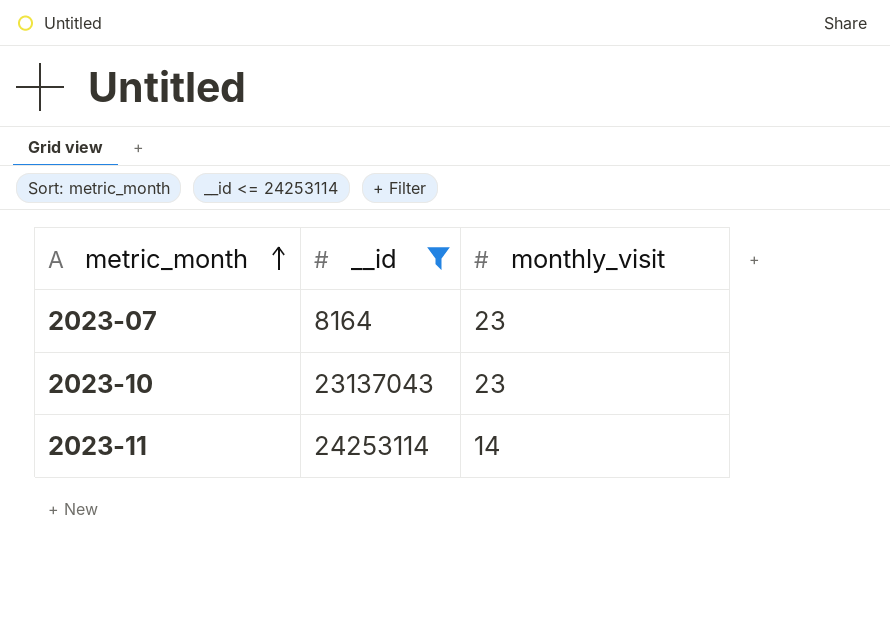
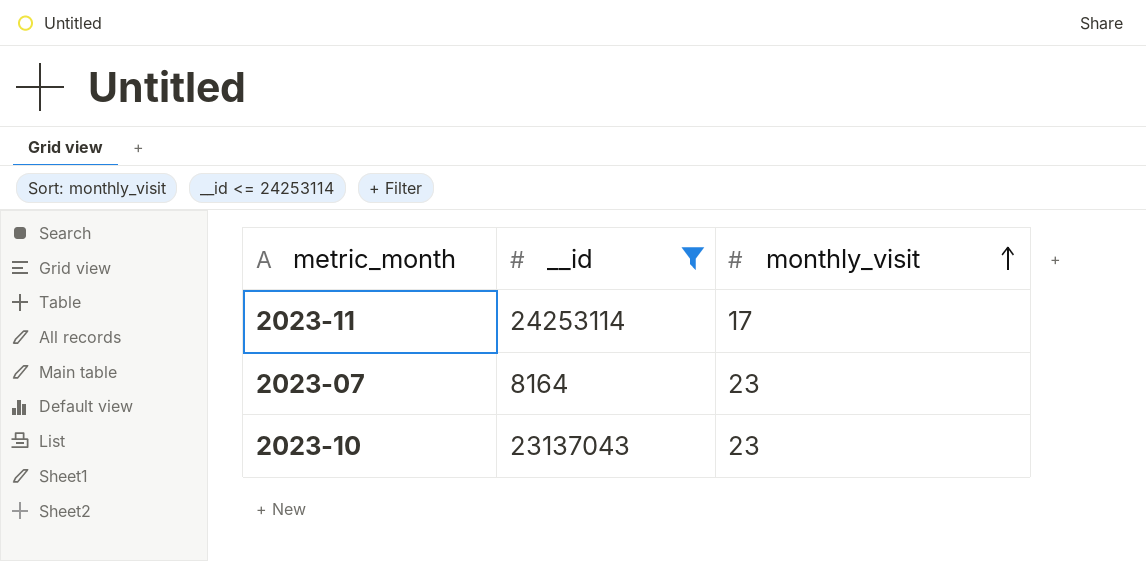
row order: metric_month ascending -> monthly_visit ascending
2023-11 | monthly_visit: 14 -> 17

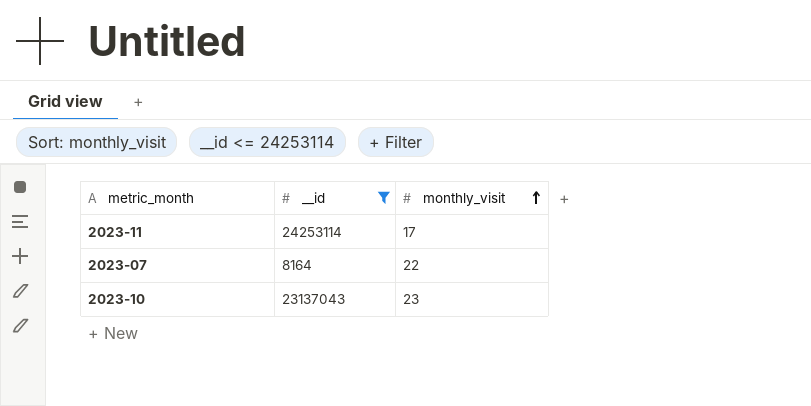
2023-07 | monthly_visit: 23 -> 22

